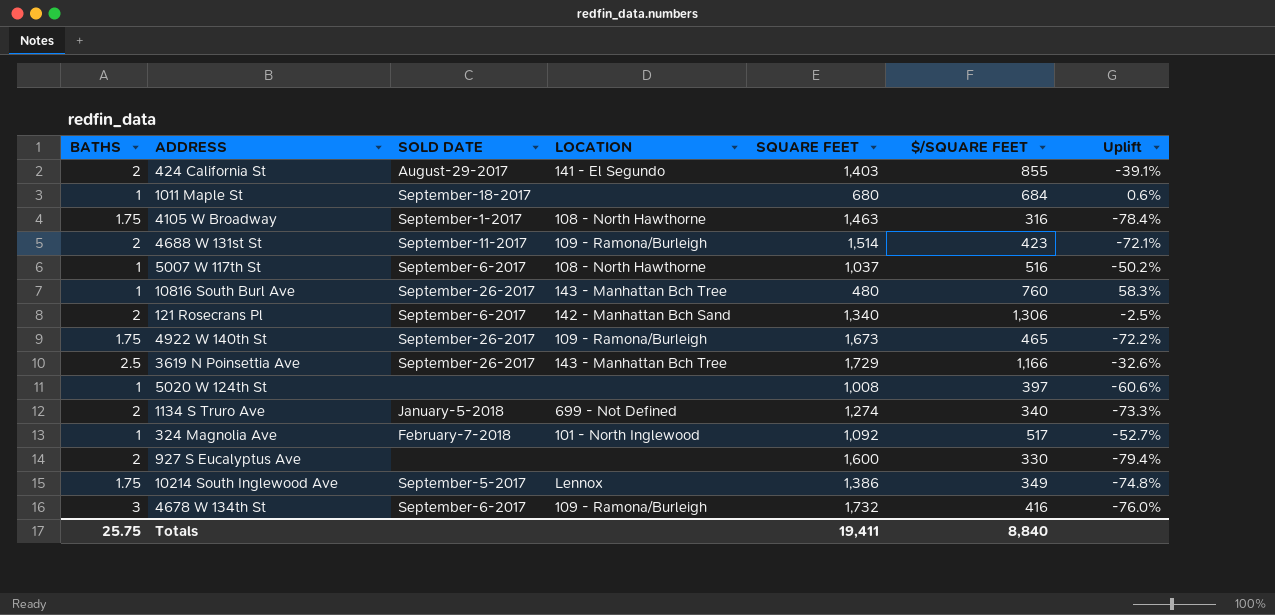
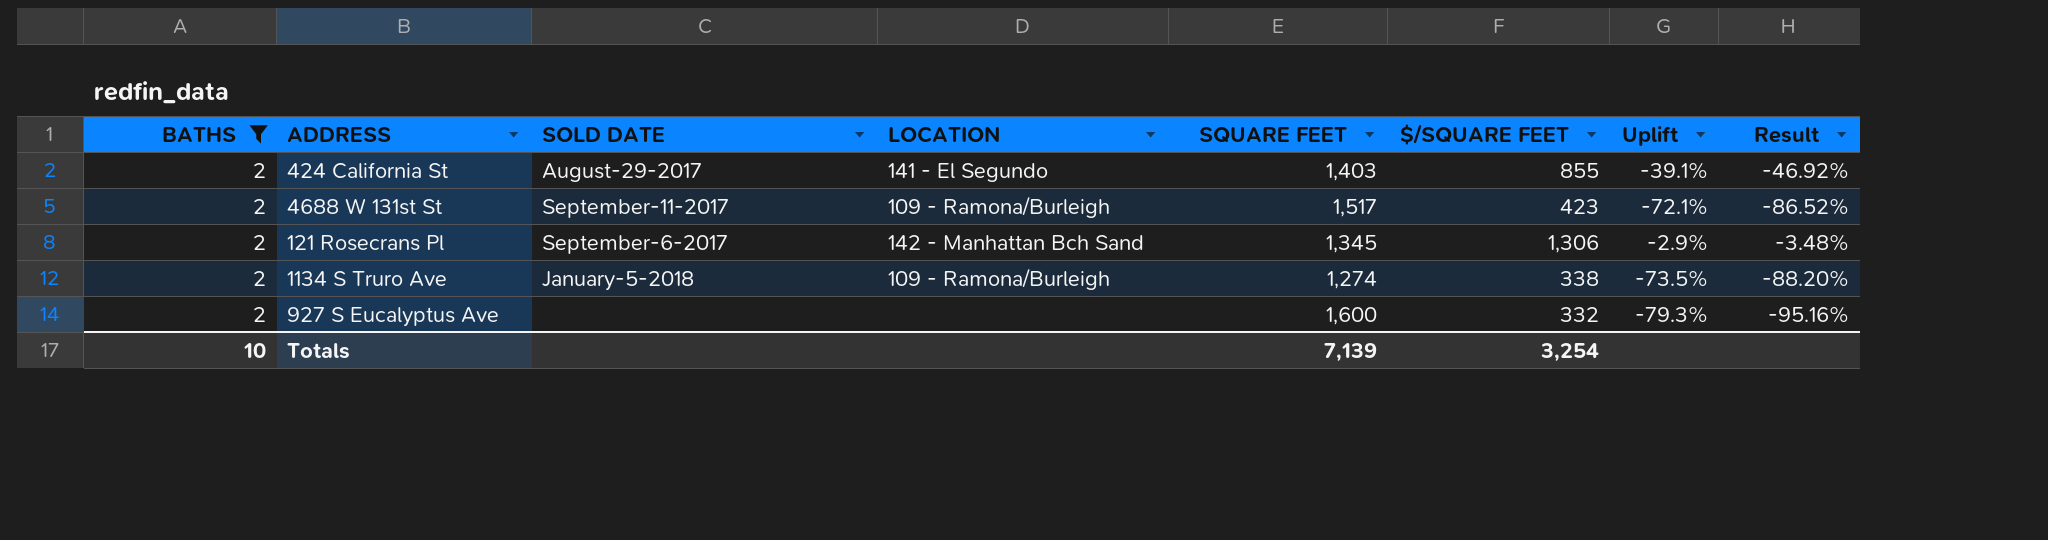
filter: none -> BATHS = 2
column Result | formula: none -> [Uplift] * 1.2
4688 W 131st St | SQUARE FEET: 1,514 -> 1,517
121 Rosecrans Pl | SQUARE FEET: 1,340 -> 1,345
121 Rosecrans Pl | Uplift: -2.5% -> -2.9%
1134 S Truro Ave | LOCATION: 699 - Not Defined -> 109 - Ramona/Burleigh
1134 S Truro Ave | $/SQUARE FEET: 340 -> 338
1134 S Truro Ave | Uplift: -73.3% -> -73.5%
927 S Eucalyptus Ave | $/SQUARE FEET: 330 -> 332
927 S Eucalyptus Ave | Uplift: -79.4% -> -79.3%
Totals | BATHS: 25.75 -> 10
Totals | SQUARE FEET: 19,411 -> 7,139
Totals | $/SQUARE FEET: 8,840 -> 3,254

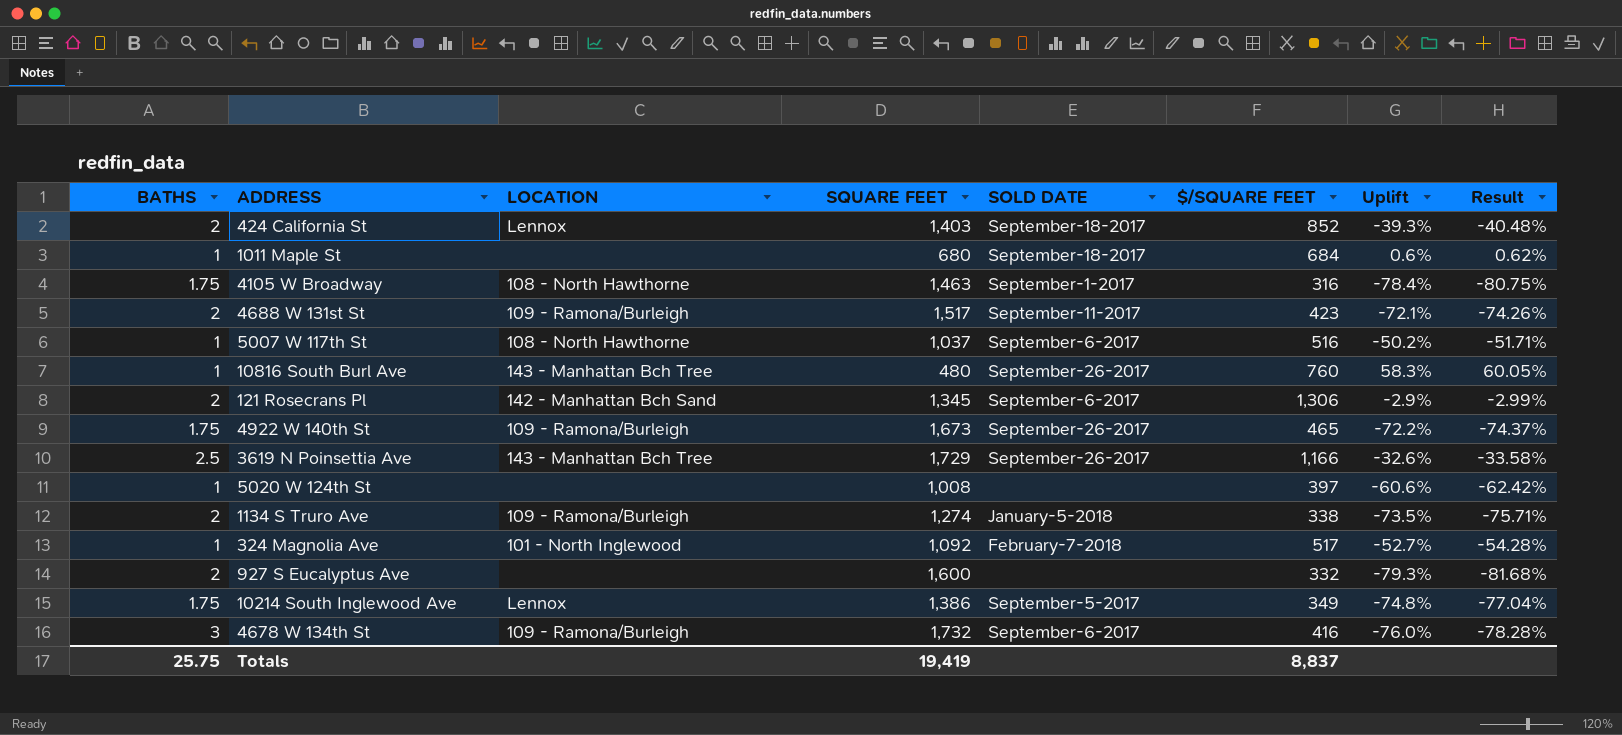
filter: BATHS = 2 -> none
column SOLD DATE | position: 3 -> 5
column Result | formula: [Uplift] * 1.2 -> [Uplift] * 1.03
424 California St | LOCATION: 141 - El Segundo -> Lennox
424 California St | SOLD DATE: August-29-2017 -> September-18-2017
424 California St | $/SQUARE FEET: 855 -> 852
424 California St | Uplift: -39.1% -> -39.3%
Totals | BATHS: 10 -> 25.75
Totals | SQUARE FEET: 7,139 -> 19,419
Totals | $/SQUARE FEET: 3,254 -> 8,837

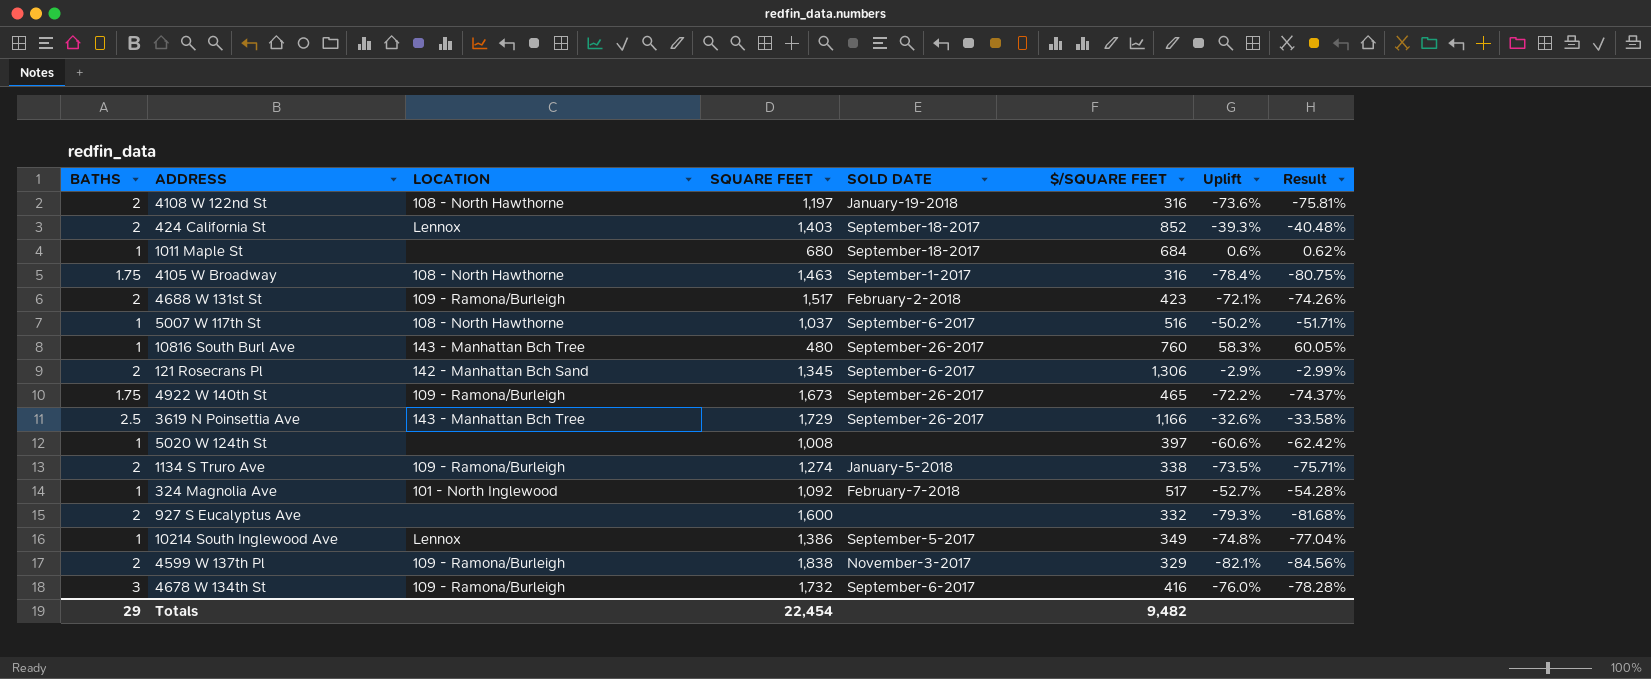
row 4108 W 122nd St: none -> 2 | 108 - North Hawthorne | 1,197 | January-19-2018 | 316 | -73.6% | -75.81%
4688 W 131st St | SOLD DATE: September-11-2017 -> February-2-2018
10214 South Inglewood Ave | BATHS: 1.75 -> 1
row 4599 W 137th Pl: none -> 2 | 109 - Ramona/Burleigh | 1,838 | November-3-2017 | 329 | -82.1% | -84.56%
Totals | BATHS: 25.75 -> 29
Totals | SQUARE FEET: 19,419 -> 22,454
Totals | $/SQUARE FEET: 8,837 -> 9,482

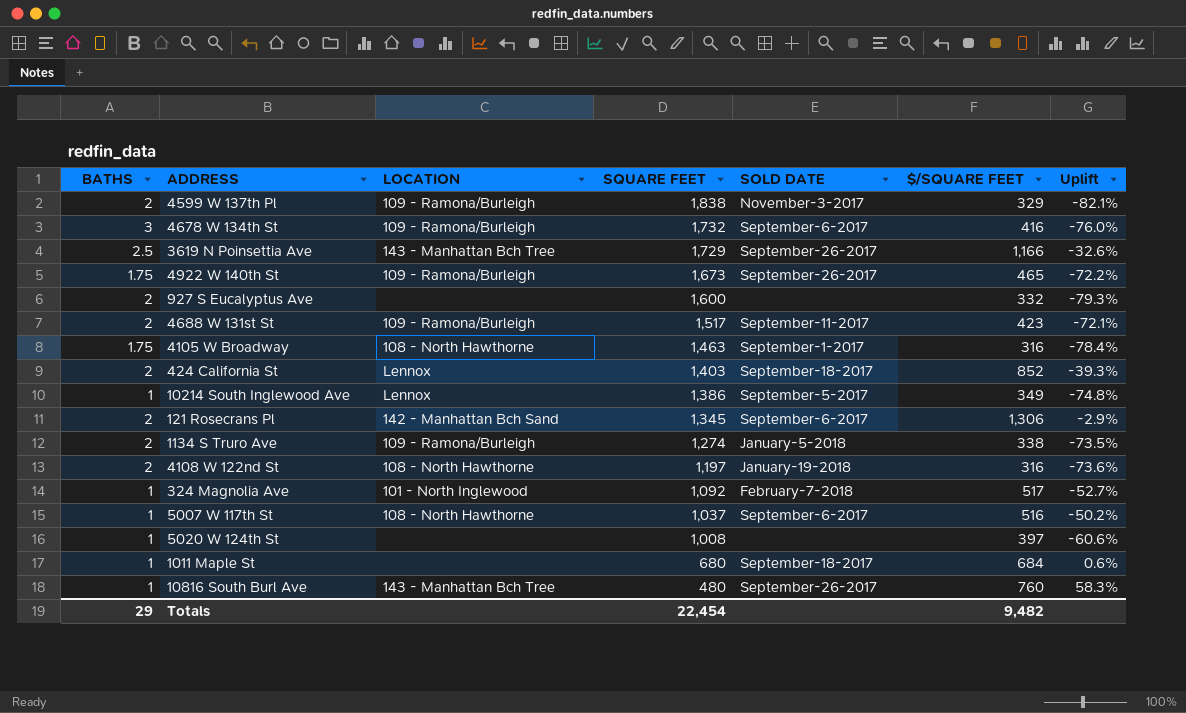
row order: none -> SQUARE FEET descending
column Result | formula: [Uplift] * 1.03 -> none
4688 W 131st St | SOLD DATE: February-2-2018 -> September-11-2017

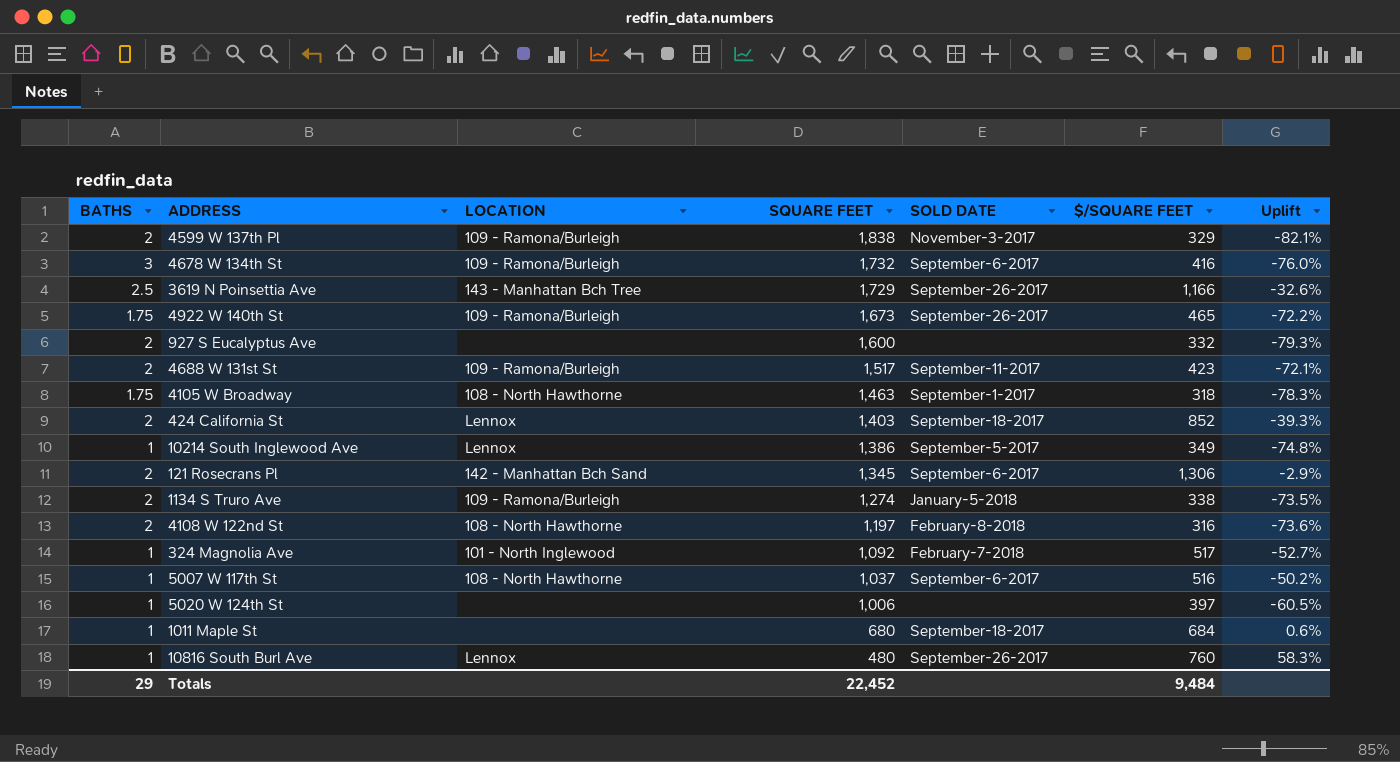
4105 W Broadway | $/SQUARE FEET: 316 -> 318
4105 W Broadway | Uplift: -78.4% -> -78.3%
4108 W 122nd St | SOLD DATE: January-19-2018 -> February-8-2018
5020 W 124th St | SQUARE FEET: 1,008 -> 1,006
5020 W 124th St | Uplift: -60.6% -> -60.5%
10816 South Burl Ave | LOCATION: 143 - Manhattan Bch Tree -> Lennox
Totals | SQUARE FEET: 22,454 -> 22,452
Totals | $/SQUARE FEET: 9,482 -> 9,484

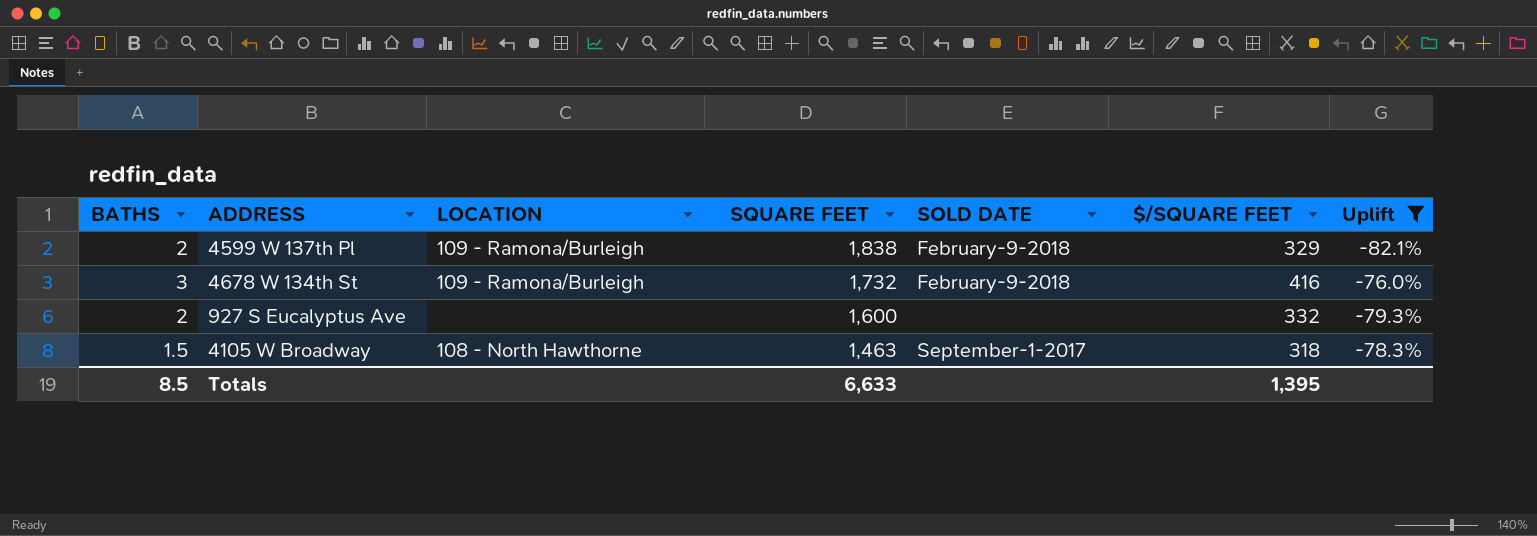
filter: none -> Uplift <= -76.0%
4599 W 137th Pl | SOLD DATE: November-3-2017 -> February-9-2018
4678 W 134th St | SOLD DATE: September-6-2017 -> February-9-2018
4105 W Broadway | BATHS: 1.75 -> 1.5
Totals | BATHS: 29 -> 8.5
Totals | SQUARE FEET: 22,452 -> 6,633
Totals | $/SQUARE FEET: 9,484 -> 1,395

